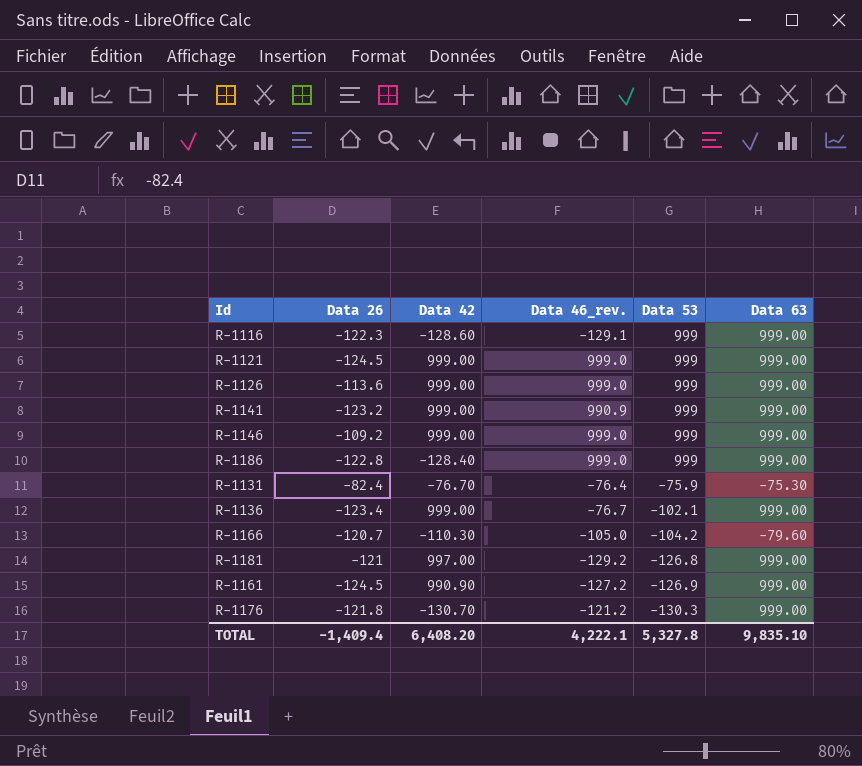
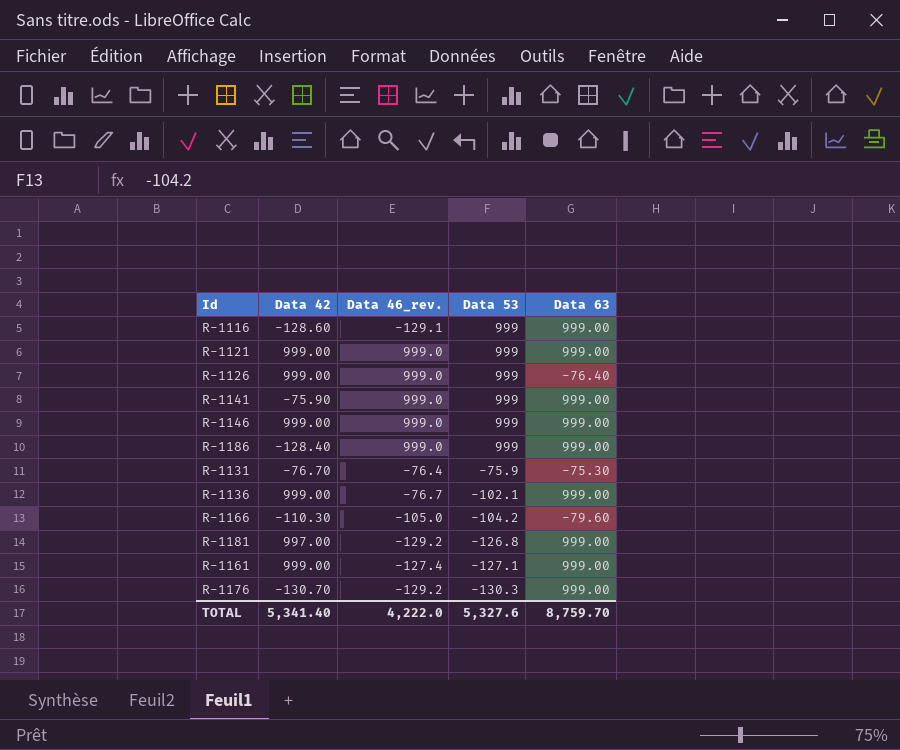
column Data 26 | position: 2 -> none
R-1126 | Data 63: 999.00 -> -76.40
R-1141 | Data 42: 999.00 -> -75.90
R-1141 | Data 46_rev.: 990.9 -> 999.0
R-1161 | Data 42: 990.90 -> 999.00
R-1161 | Data 46_rev.: -127.2 -> -127.4
R-1161 | Data 53: -126.9 -> -127.1
R-1176 | Data 46_rev.: -121.2 -> -129.2
TOTAL | Data 42: 6,408.20 -> 5,341.40
TOTAL | Data 46_rev.: 4,222.1 -> 4,222.0
TOTAL | Data 53: 5,327.8 -> 5,327.6
TOTAL | Data 63: 9,835.10 -> 8,759.70

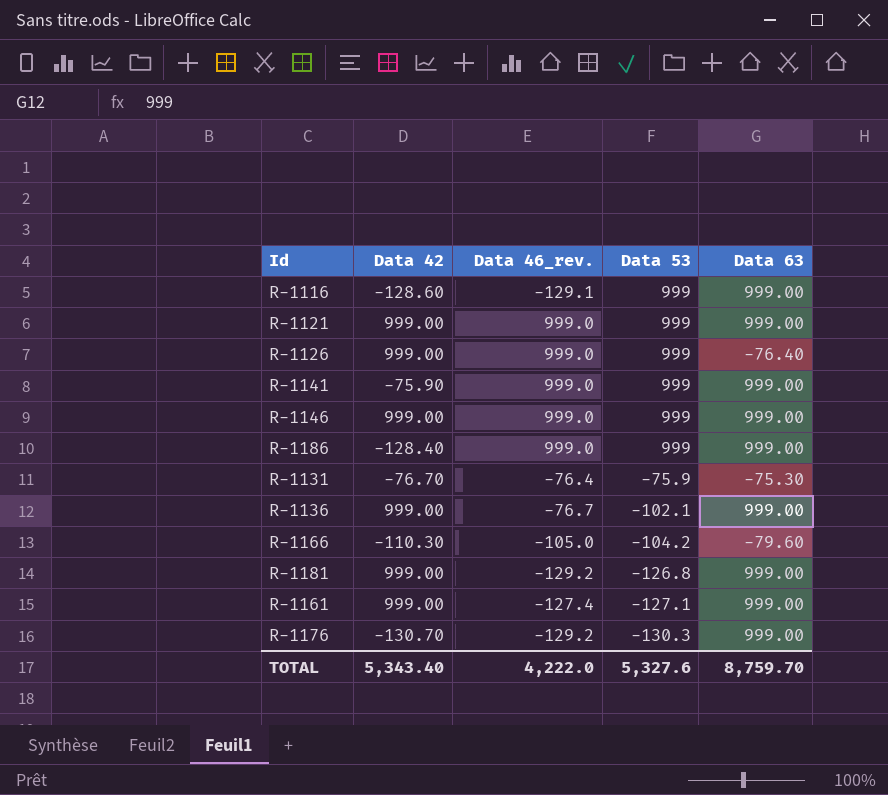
R-1181 | Data 42: 997.00 -> 999.00
TOTAL | Data 42: 5,341.40 -> 5,343.40

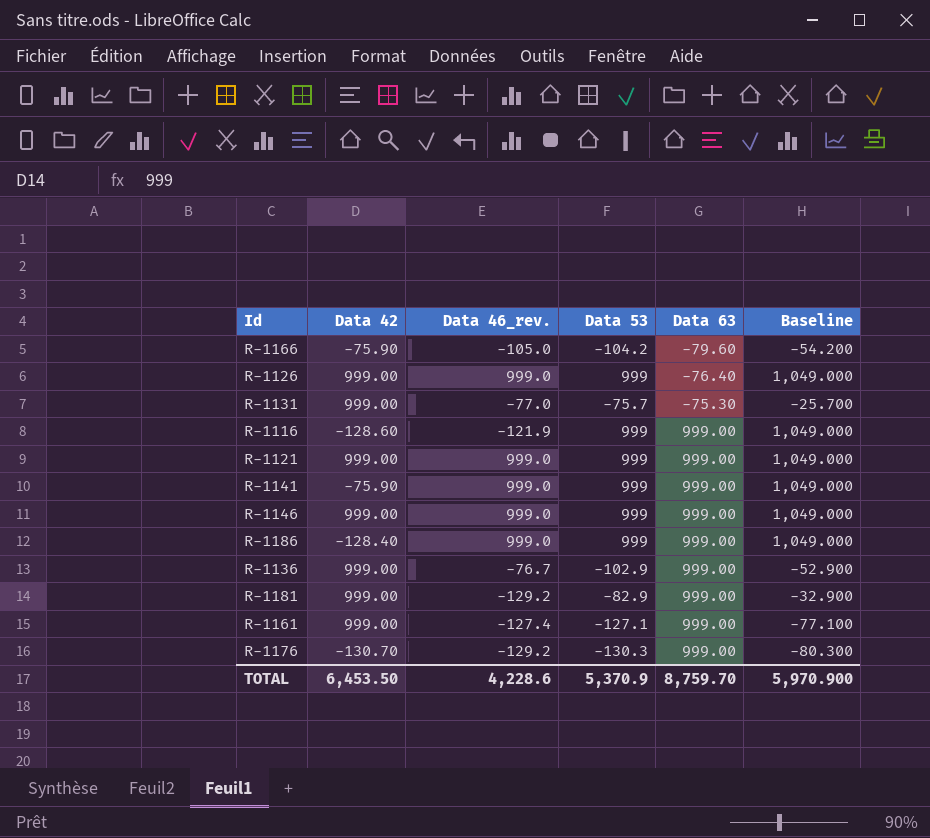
row order: Data 53 descending -> Data 63 ascending
column Baseline | formula: none -> [Data 53] + 50
R-1166 | Data 42: -110.30 -> -75.90
R-1131 | Data 42: -76.70 -> 999.00
R-1131 | Data 46_rev.: -76.4 -> -77.0
R-1131 | Data 53: -75.9 -> -75.7
R-1116 | Data 46_rev.: -129.1 -> -121.9
R-1136 | Data 53: -102.1 -> -102.9
R-1181 | Data 53: -126.8 -> -82.9
TOTAL | Data 42: 5,343.40 -> 6,453.50
TOTAL | Data 46_rev.: 4,222.0 -> 4,228.6
TOTAL | Data 53: 5,327.6 -> 5,370.9

